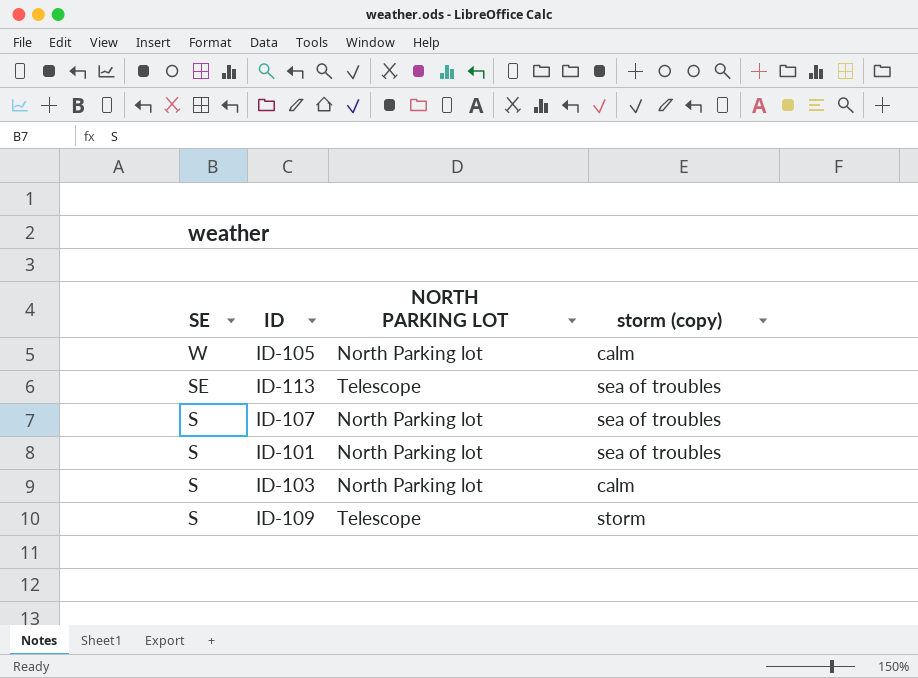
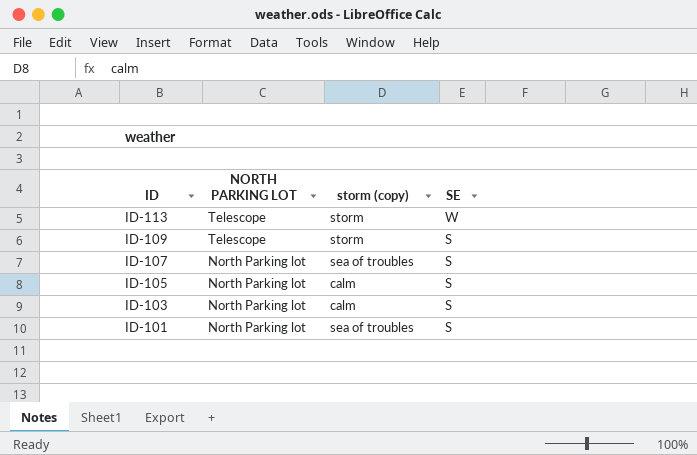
row order: SE descending -> ID descending
column SE | position: 1 -> 4
ID-113 | storm (copy): sea of troubles -> storm
ID-113 | SE: SE -> W
ID-105 | SE: W -> S

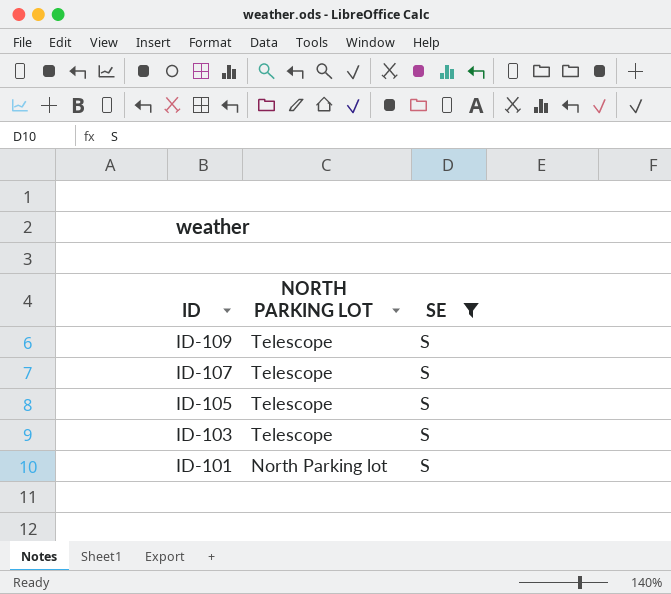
filter: none -> SE = S
column storm (copy) | position: 3 -> none
ID-107 | NORTH PARKING LOT: North Parking lot -> Telescope
ID-105 | NORTH PARKING LOT: North Parking lot -> Telescope
ID-103 | NORTH PARKING LOT: North Parking lot -> Telescope

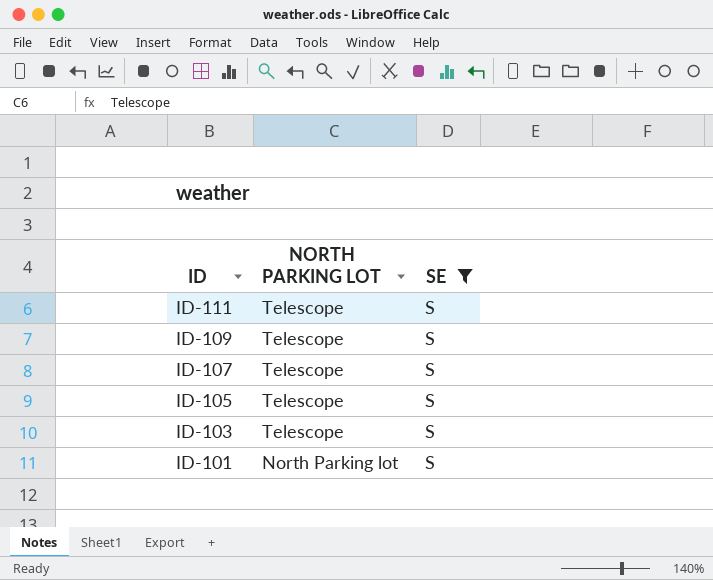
row ID-111: none -> Telescope | S

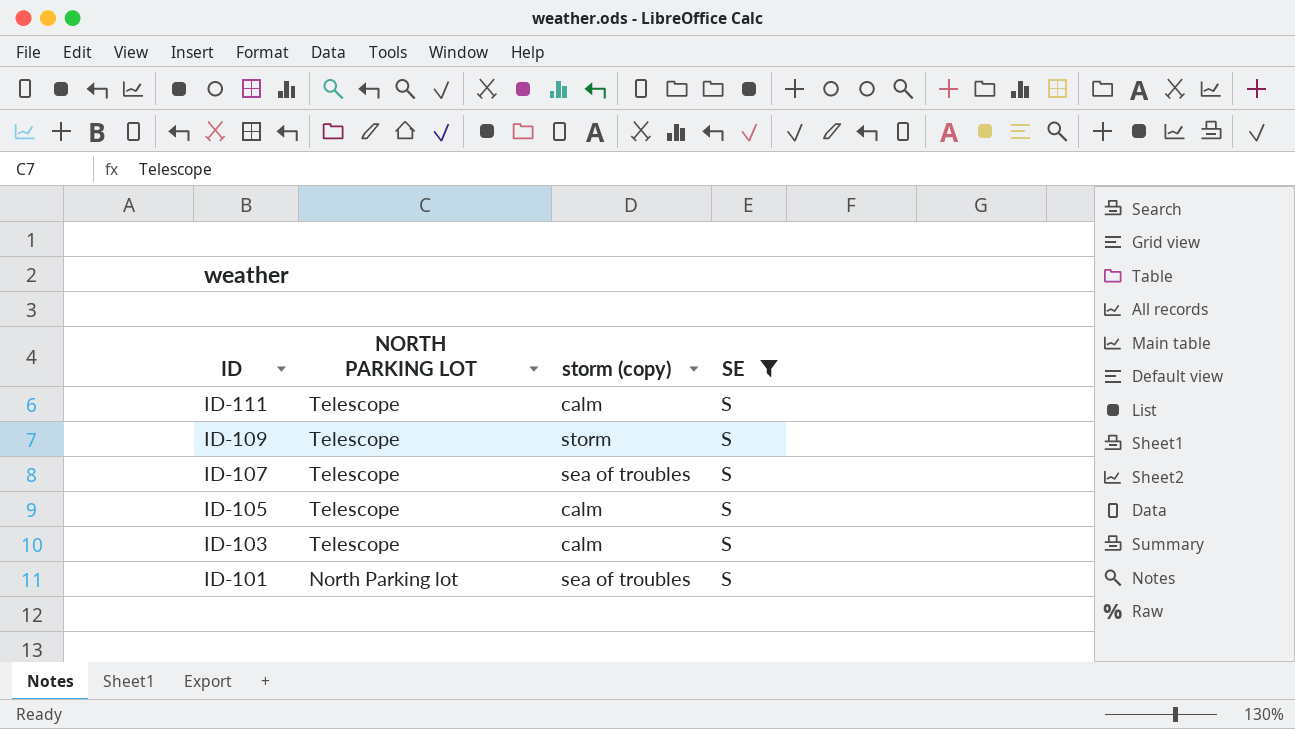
column storm (copy) | position: none -> 3

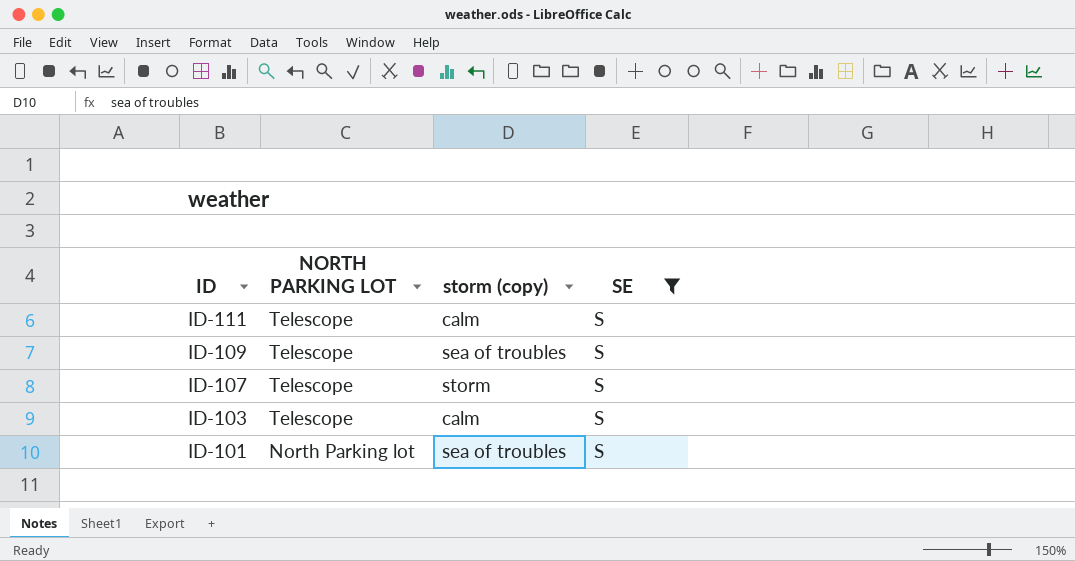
row ID-105: Telescope | calm | S -> none
ID-109 | storm (copy): storm -> sea of troubles
ID-107 | storm (copy): sea of troubles -> storm

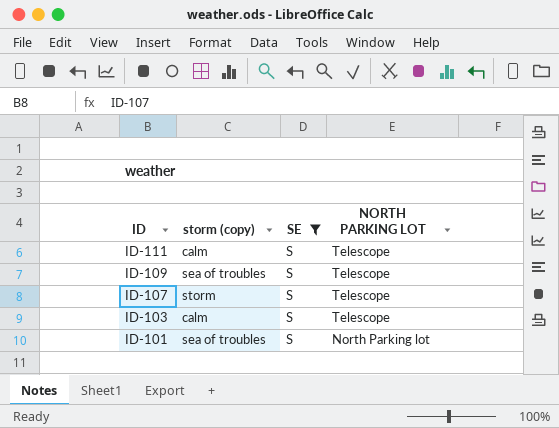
column NORTH PARKING LOT | position: 2 -> 4

